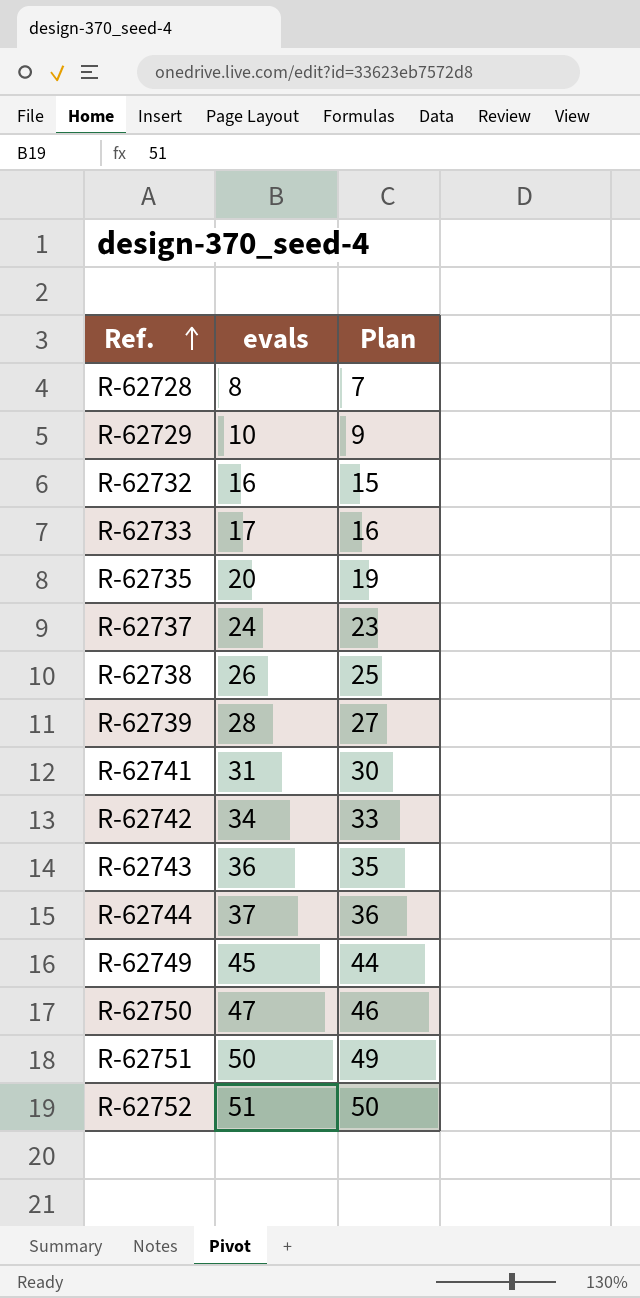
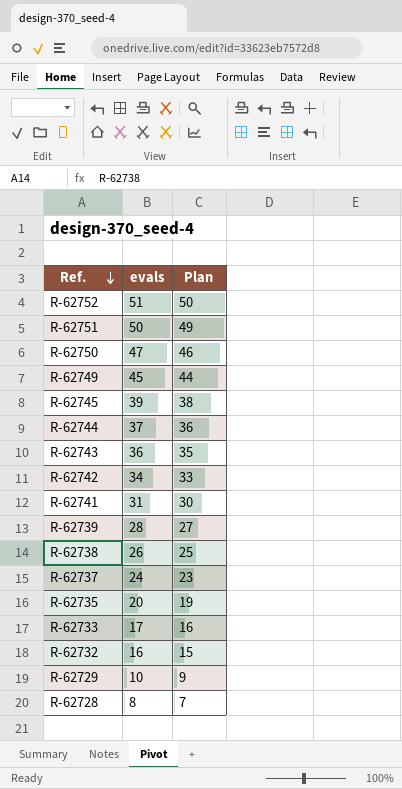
row order: Ref. ascending -> Ref. descending
row R-62745: none -> 39 | 38

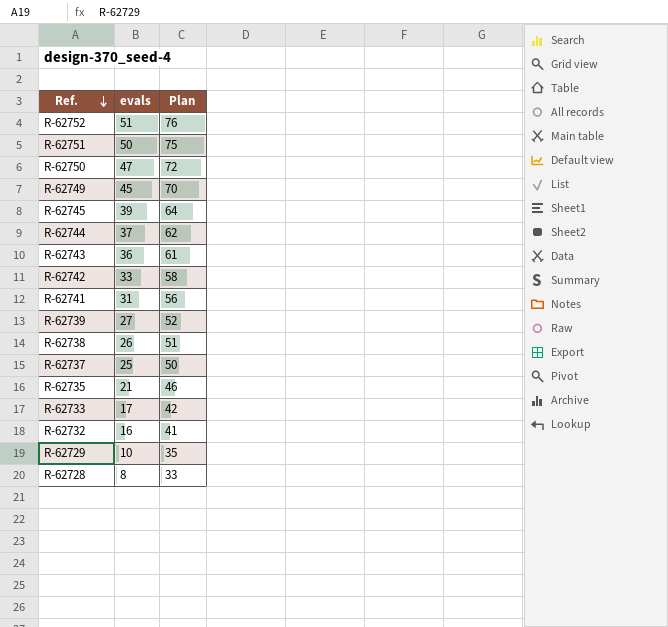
column Plan | formula: [evals] - 1 -> [evals] + 25
R-62742 | evals: 34 -> 33
R-62739 | evals: 28 -> 27
R-62737 | evals: 24 -> 25
R-62735 | evals: 20 -> 21

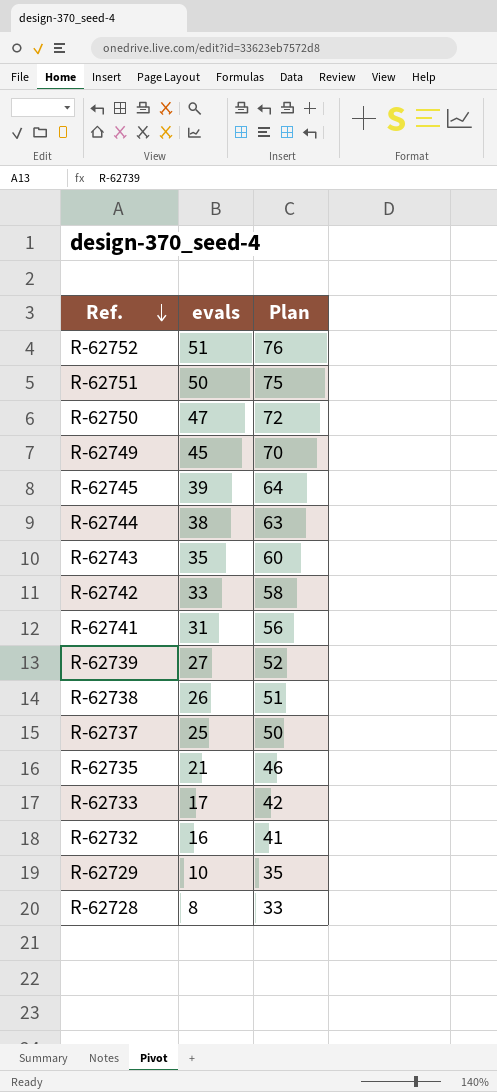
R-62744 | evals: 37 -> 38
R-62744 | Plan: 62 -> 63
R-62743 | evals: 36 -> 35
R-62743 | Plan: 61 -> 60

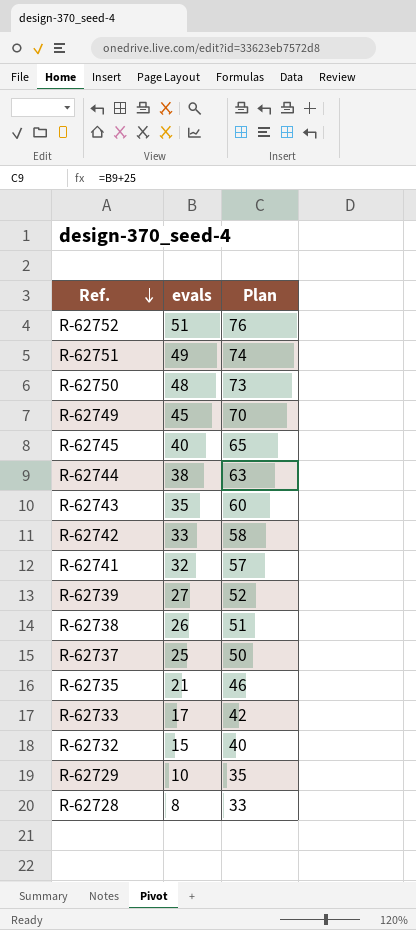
R-62751 | evals: 50 -> 49
R-62751 | Plan: 75 -> 74
R-62750 | evals: 47 -> 48
R-62750 | Plan: 72 -> 73
R-62745 | evals: 39 -> 40
R-62745 | Plan: 64 -> 65
R-62741 | evals: 31 -> 32
R-62741 | Plan: 56 -> 57
R-62732 | evals: 16 -> 15
R-62732 | Plan: 41 -> 40

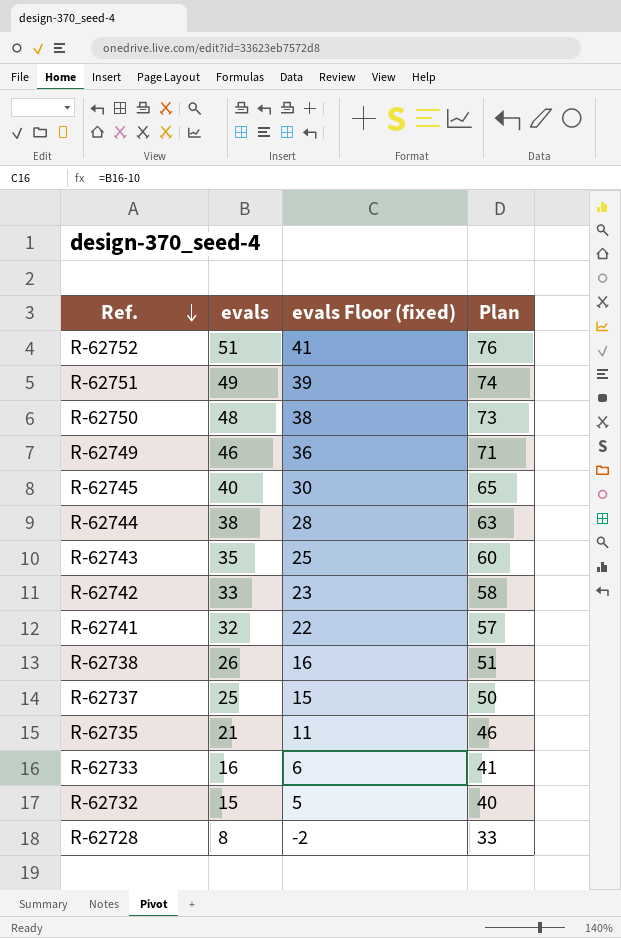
column evals Floor (fixed) | formula: none -> [evals] - 10
row R-62739: 27 | 52 -> none
row R-62729: 10 | 35 -> none
R-62749 | evals: 45 -> 46
R-62749 | Plan: 70 -> 71
R-62733 | evals: 17 -> 16
R-62733 | Plan: 42 -> 41

